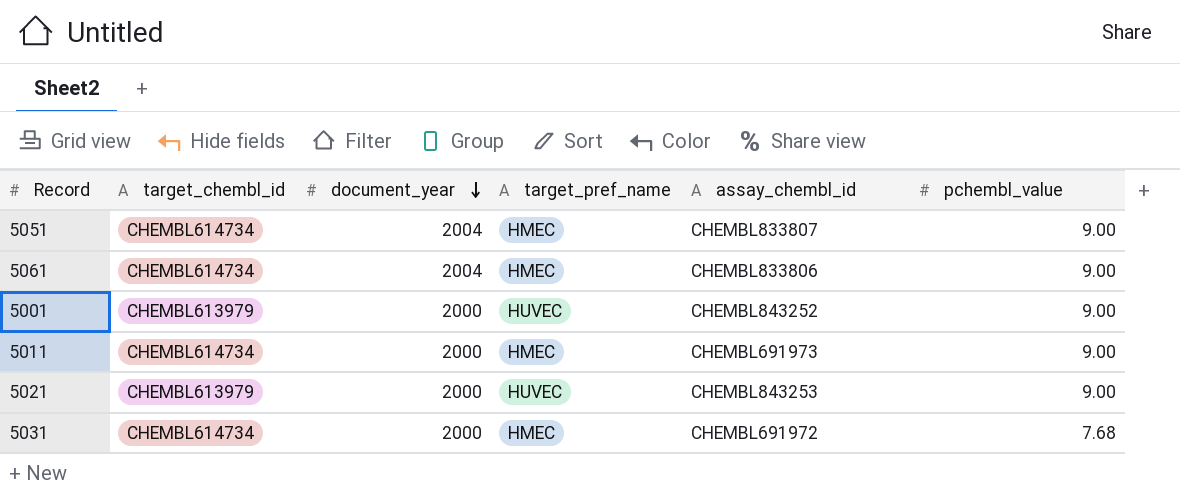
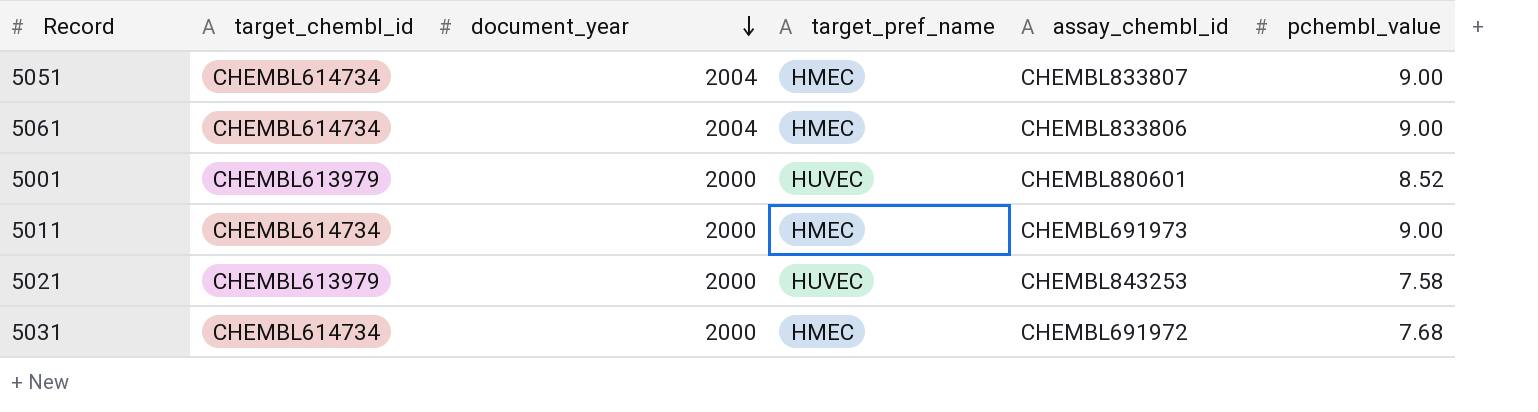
5001 | assay_chembl_id: CHEMBL843252 -> CHEMBL880601
5001 | pchembl_value: 9.00 -> 8.52
5021 | pchembl_value: 9.00 -> 7.58

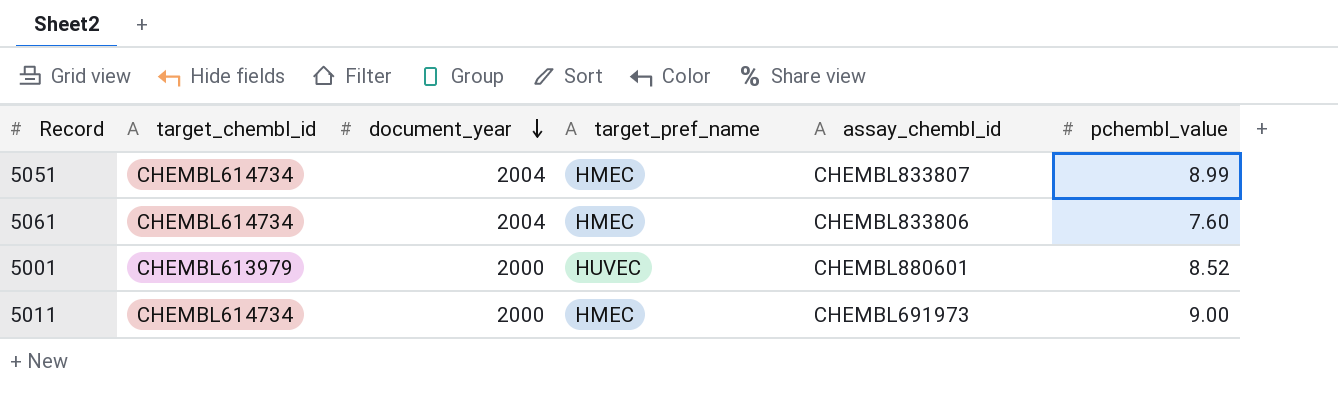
row 5021: CHEMBL613979 | 2000 | HUVEC | CHEMBL843253 | 7.58 -> none
row 5031: CHEMBL614734 | 2000 | HMEC | CHEMBL691972 | 7.68 -> none
5051 | pchembl_value: 9.00 -> 8.99
5061 | pchembl_value: 9.00 -> 7.60

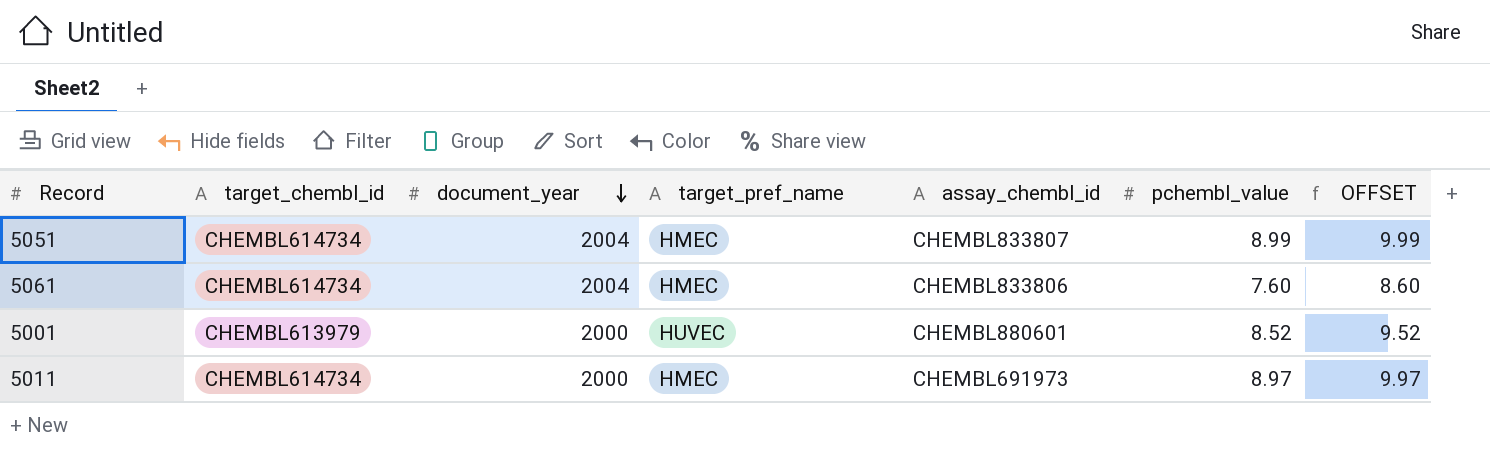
column OFFSET | formula: none -> [pchembl_value] + 1
5011 | pchembl_value: 9.00 -> 8.97

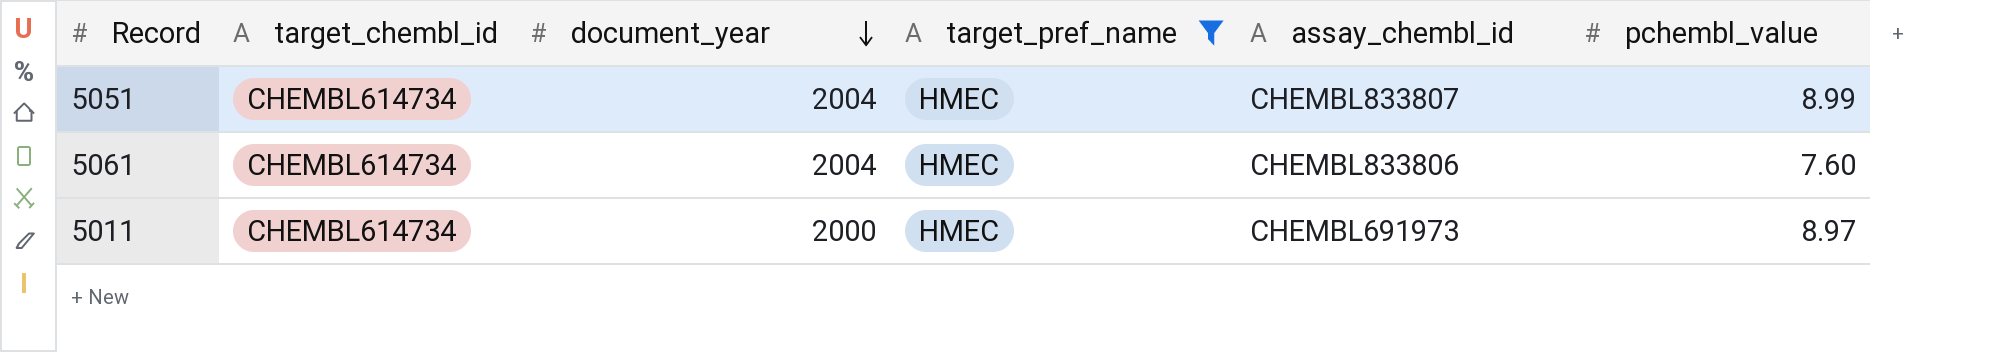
filter: none -> target_pref_name = HMEC
column OFFSET | formula: [pchembl_value] + 1 -> none

